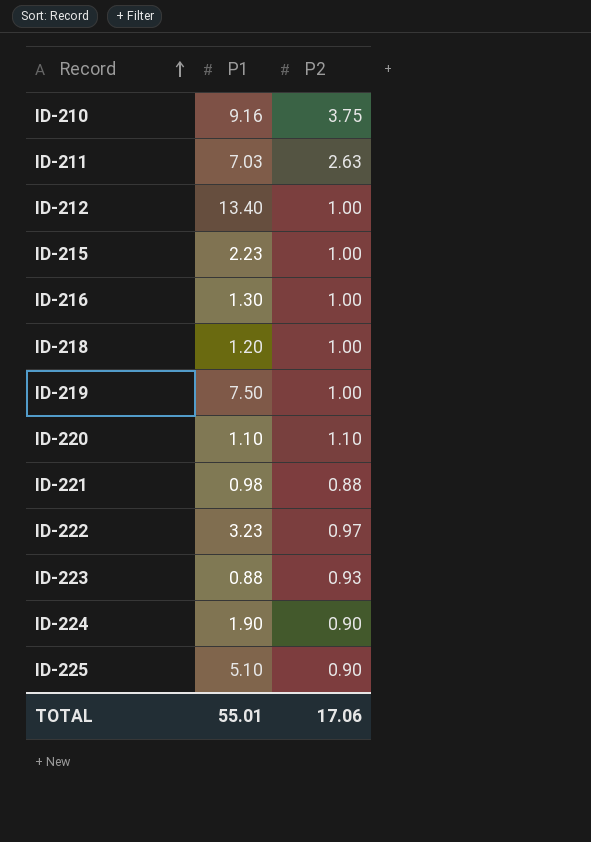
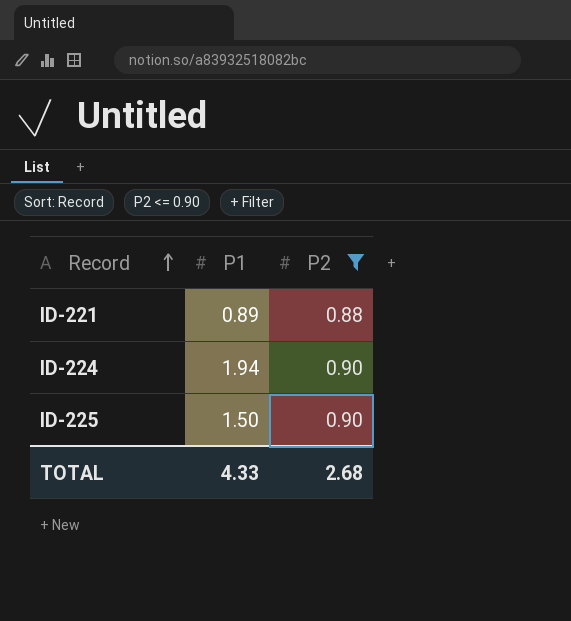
filter: none -> P2 <= 0.90
ID-221 | P1: 0.98 -> 0.89
ID-224 | P1: 1.90 -> 1.94
ID-225 | P1: 5.10 -> 1.50
TOTAL | P1: 55.01 -> 4.33
TOTAL | P2: 17.06 -> 2.68

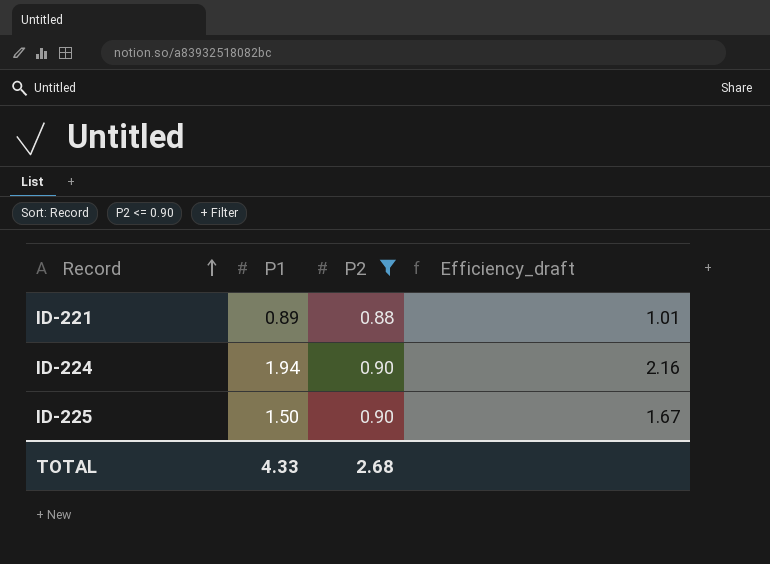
column Efficiency_draft | formula: none -> [P1] / [P2]

